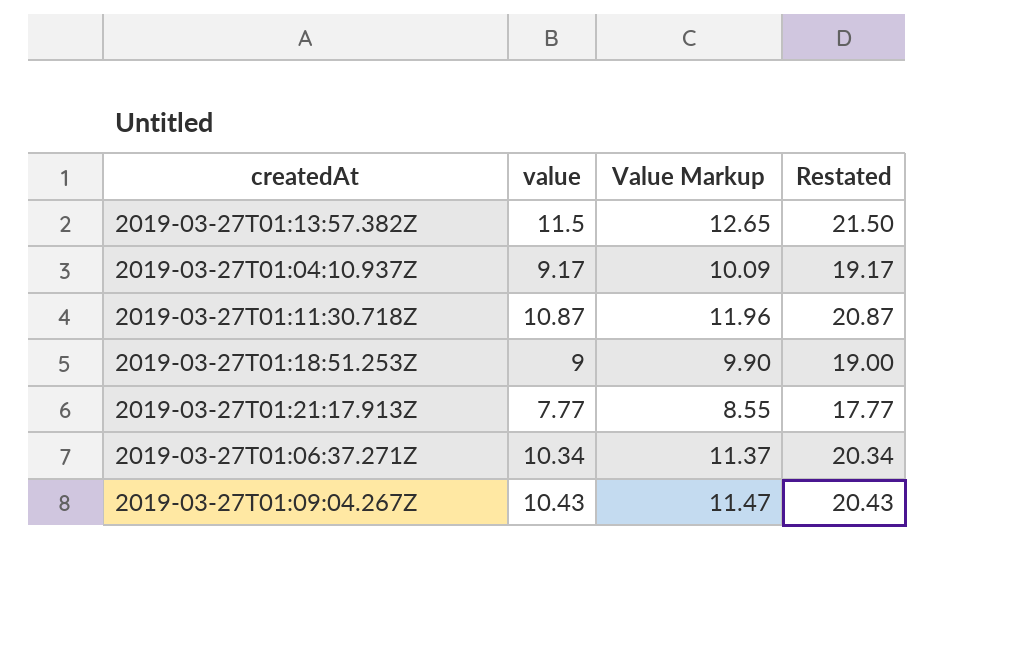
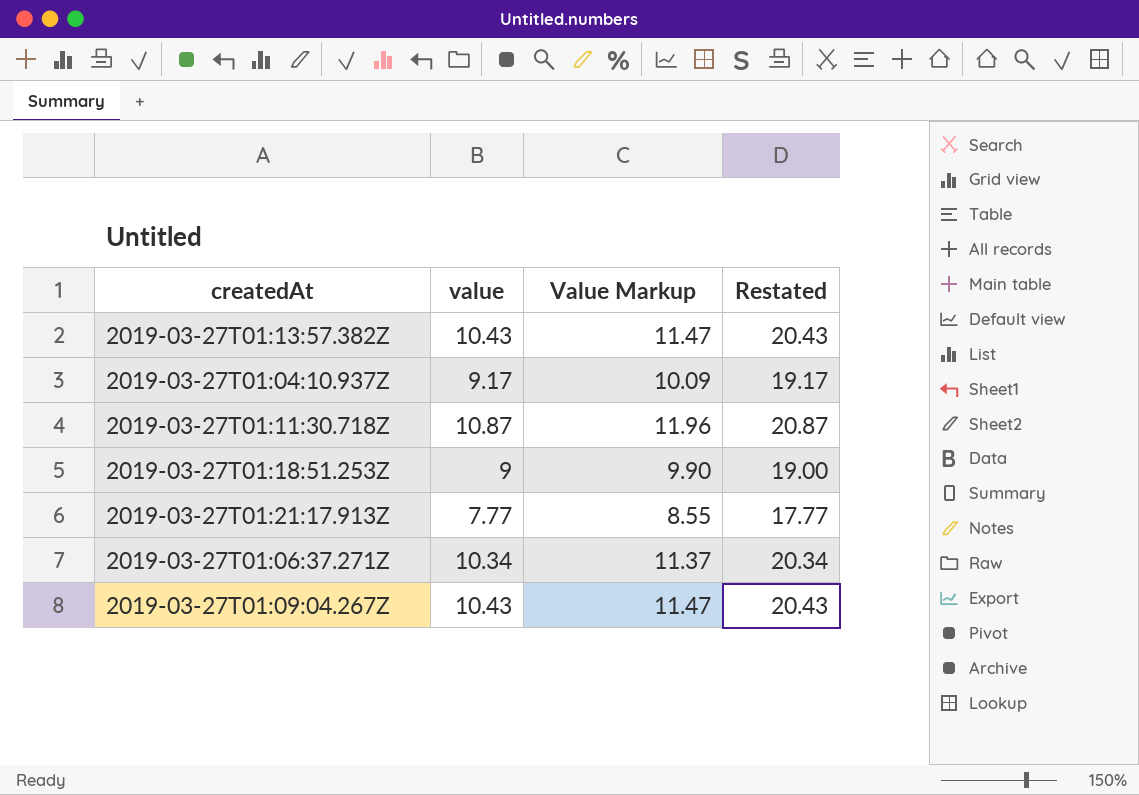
2019-03-27T01:13:57.382Z | value: 11.5 -> 10.43
2019-03-27T01:13:57.382Z | Value Markup: 12.65 -> 11.47
2019-03-27T01:13:57.382Z | Restated: 21.50 -> 20.43

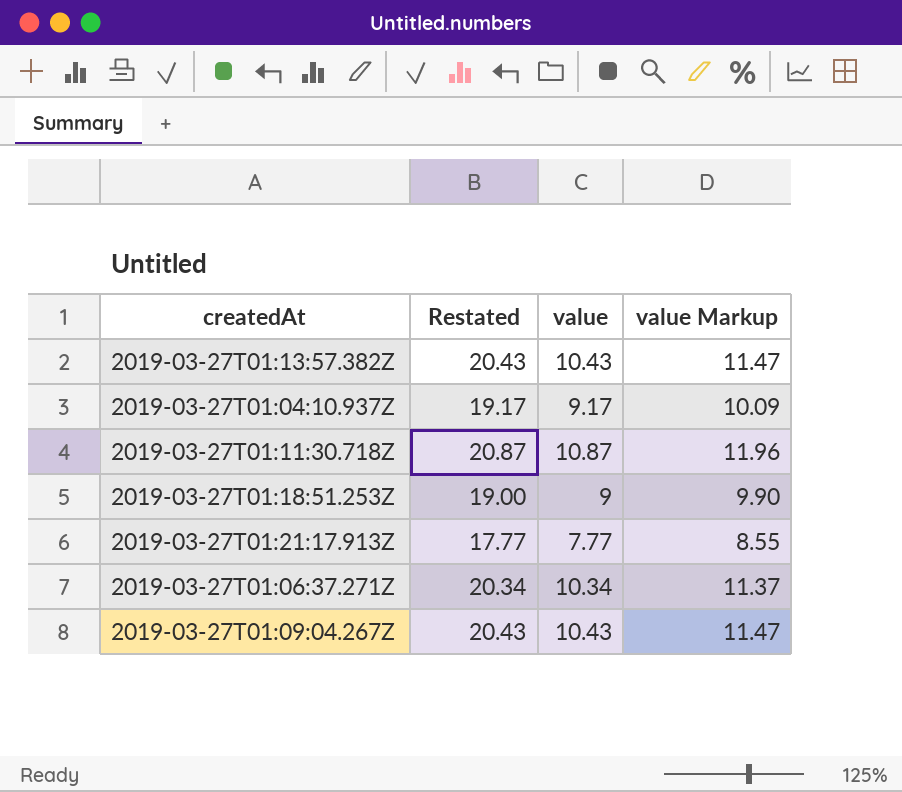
column Restated | position: 4 -> 2
column name: Value Markup -> value Markup

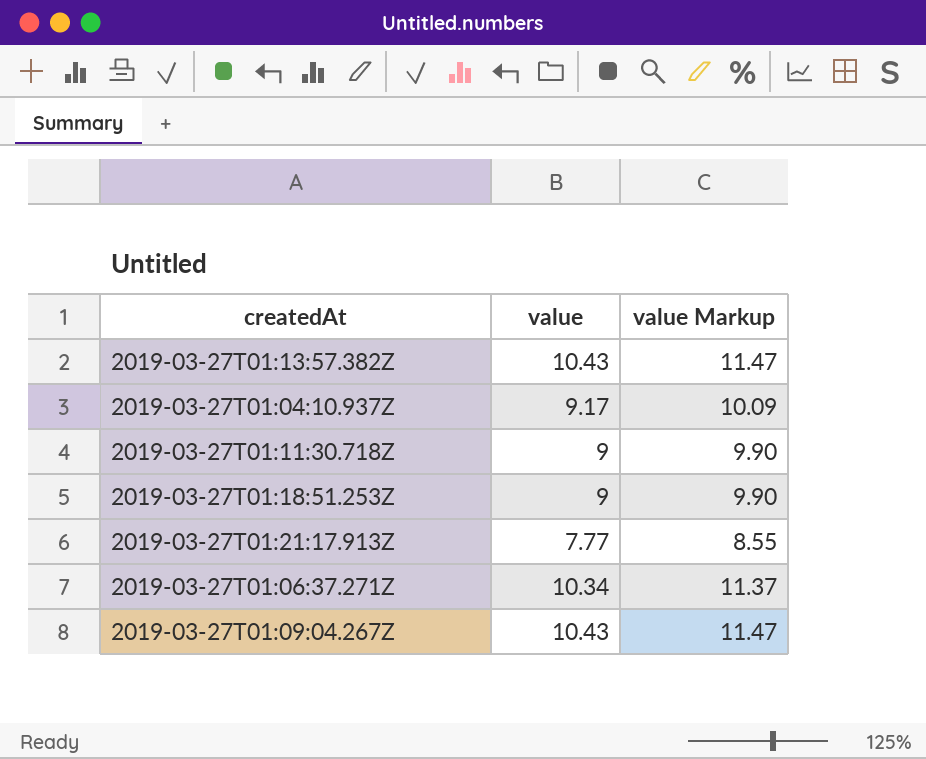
column Restated | formula: [value] + 10 -> none
2019-03-27T01:11:30.718Z | value: 10.87 -> 9
2019-03-27T01:11:30.718Z | value Markup: 11.96 -> 9.90

